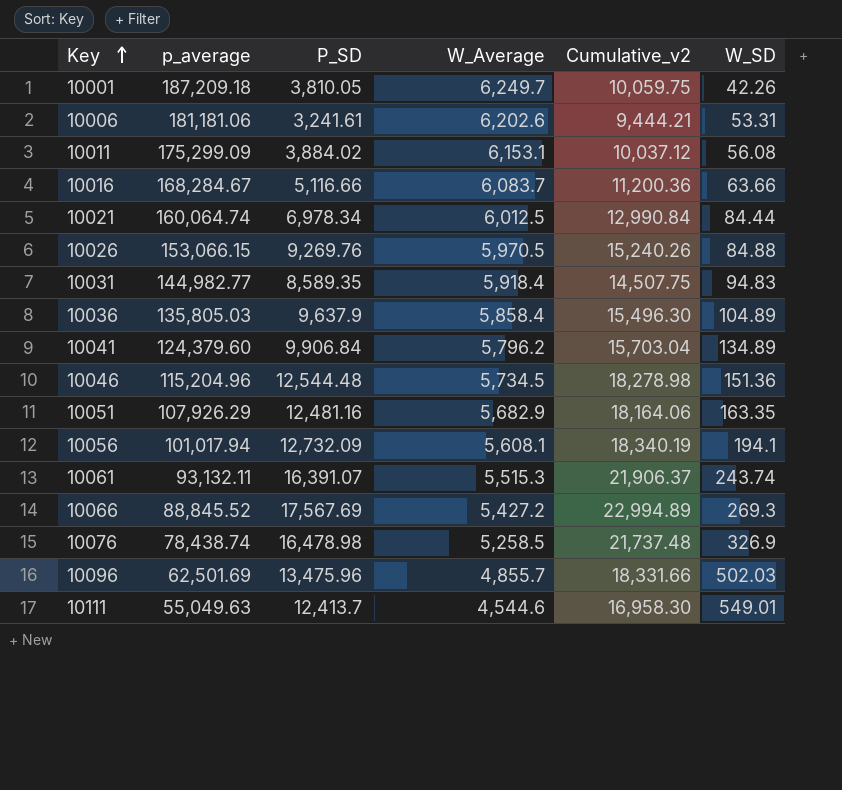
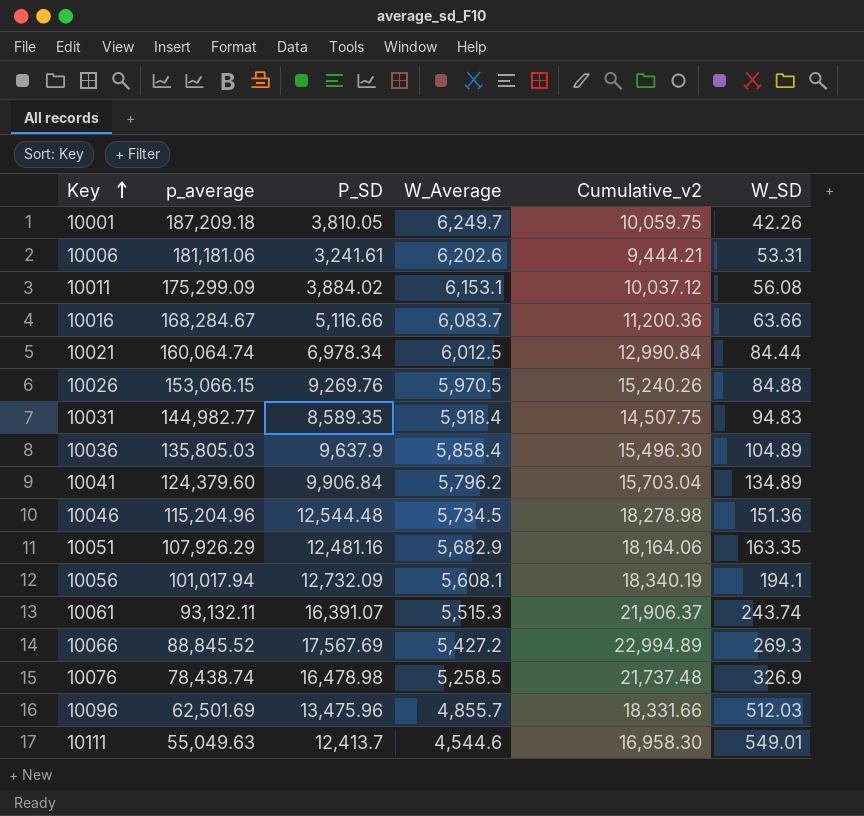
10096 | W_SD: 502.03 -> 512.03

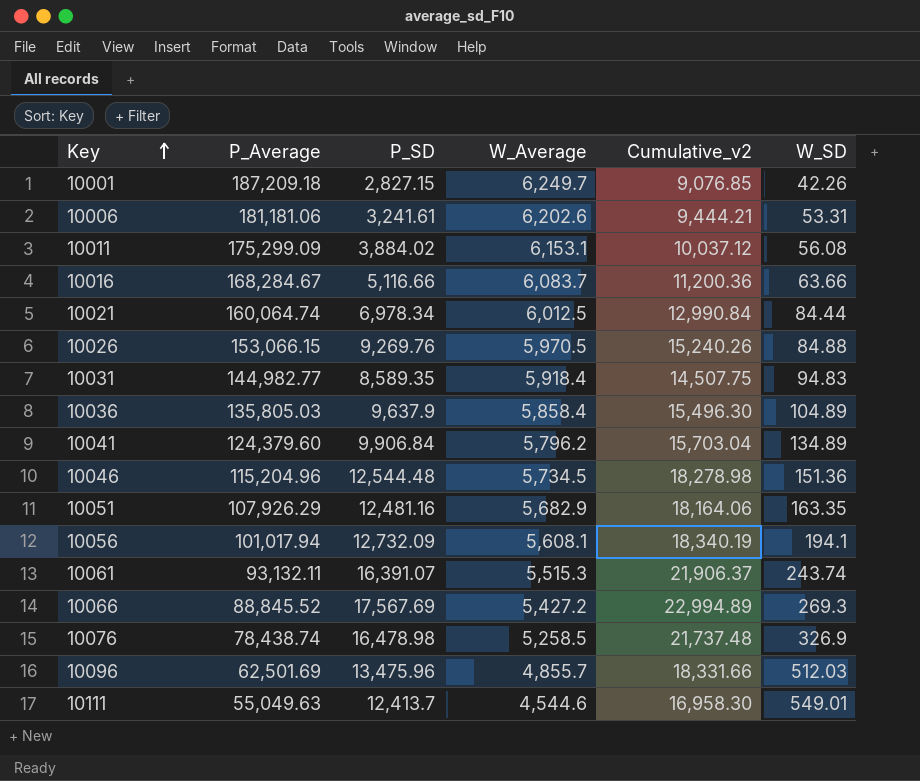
column name: p_average -> P_Average
10001 | P_SD: 3,810.05 -> 2,827.15
10001 | Cumulative_v2: 10,059.75 -> 9,076.85

